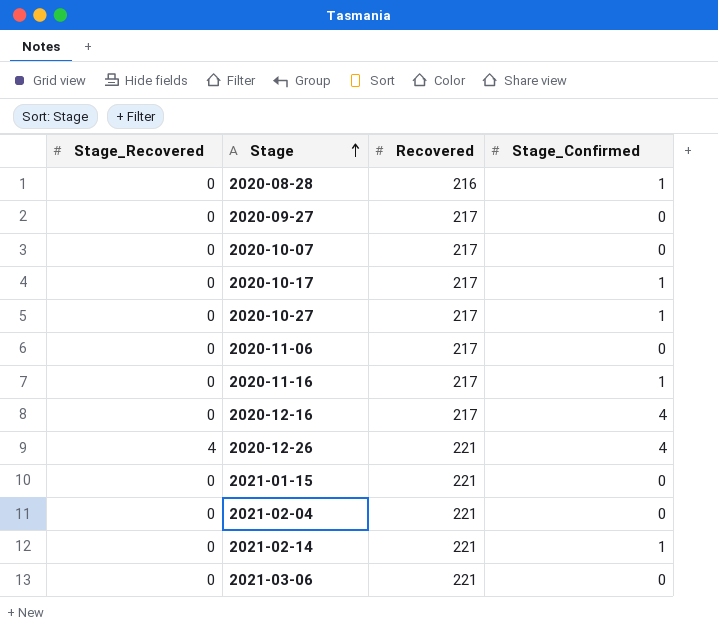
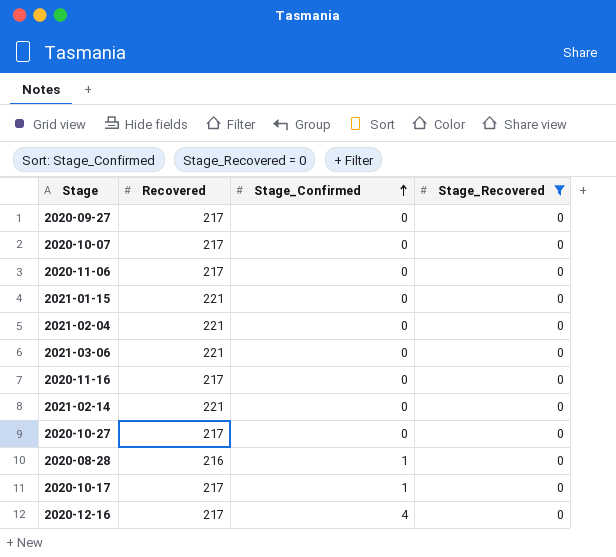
filter: none -> Stage_Recovered = 0
row order: Stage ascending -> Stage_Confirmed ascending
column Stage_Recovered | position: 1 -> 4
2020-11-16 | Stage_Confirmed: 1 -> 0
2021-02-14 | Stage_Confirmed: 1 -> 0
2020-10-27 | Stage_Confirmed: 1 -> 0

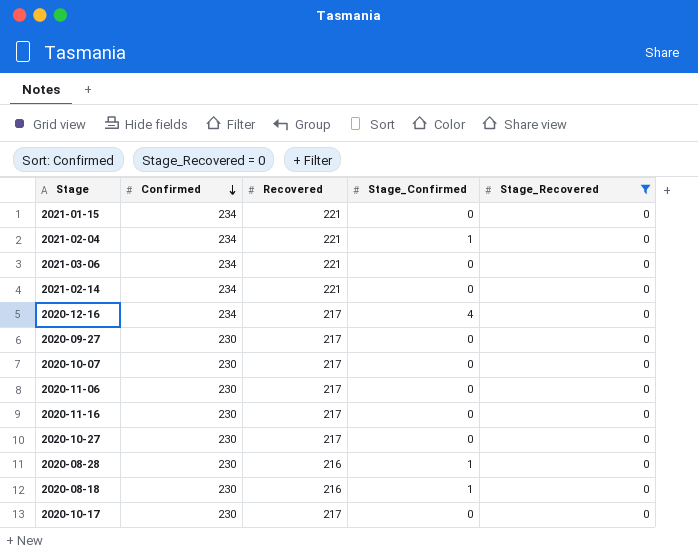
row order: Stage_Confirmed ascending -> Confirmed descending
column Confirmed | position: none -> 2
2021-02-04 | Stage_Confirmed: 0 -> 1
row 2020-08-18: none -> 230 | 216 | 1 | 0
2020-10-17 | Stage_Confirmed: 1 -> 0

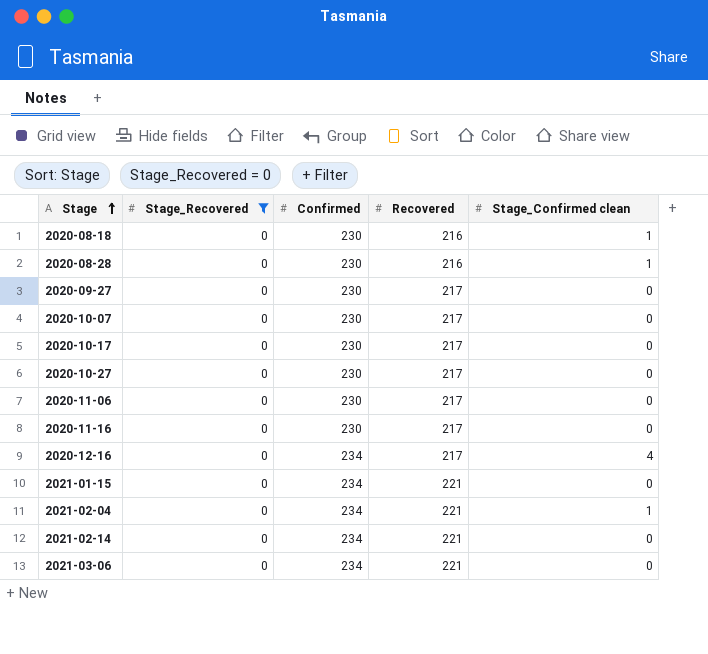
row order: Confirmed descending -> Stage ascending
column Stage_Recovered | position: 5 -> 2
column name: Stage_Confirmed -> Stage_Confirmed clean

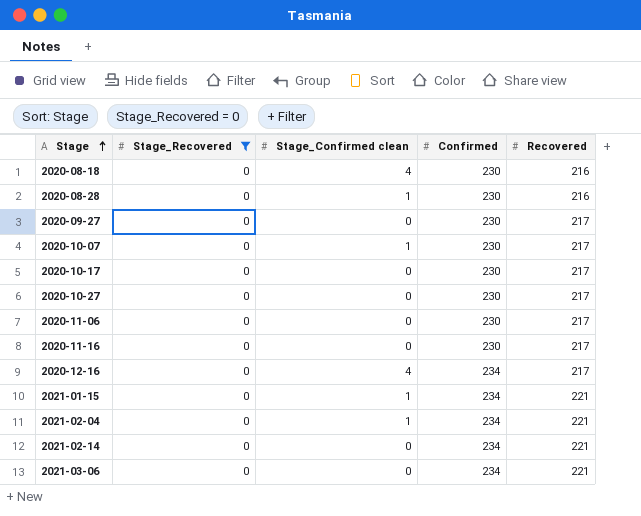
column Stage_Confirmed clean | position: 5 -> 3
2020-08-18 | Stage_Confirmed clean: 1 -> 4
2020-10-07 | Stage_Confirmed clean: 0 -> 1
2021-01-15 | Stage_Confirmed clean: 0 -> 1

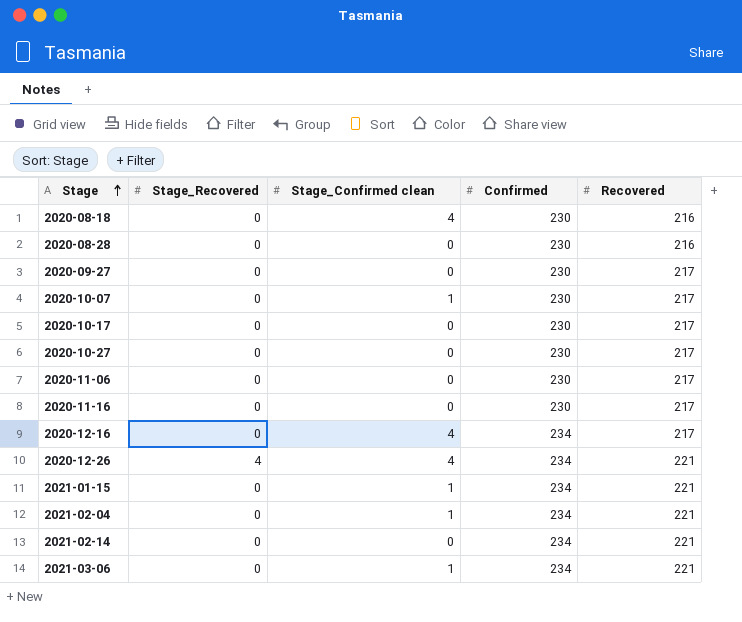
filter: Stage_Recovered = 0 -> none
2020-08-28 | Stage_Confirmed clean: 1 -> 0
2021-03-06 | Stage_Confirmed clean: 0 -> 1

